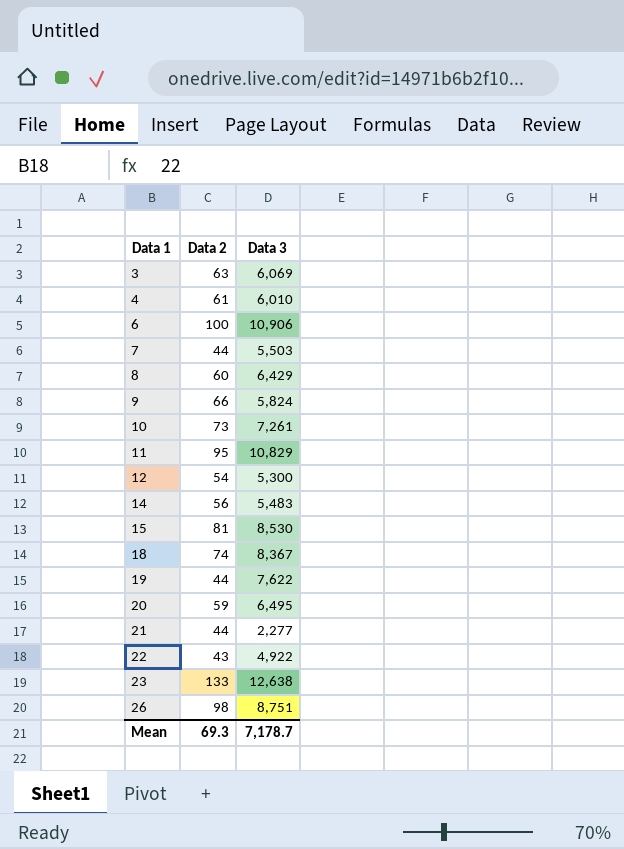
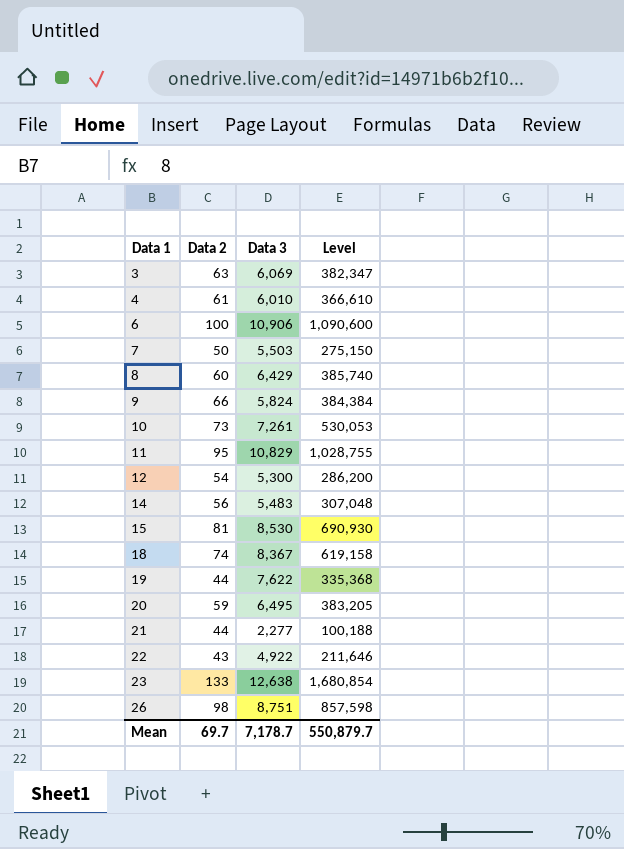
column Level | formula: none -> [Data 2] * [Data 3]
7 | Data 2: 44 -> 50
Mean | Data 2: 69.3 -> 69.7

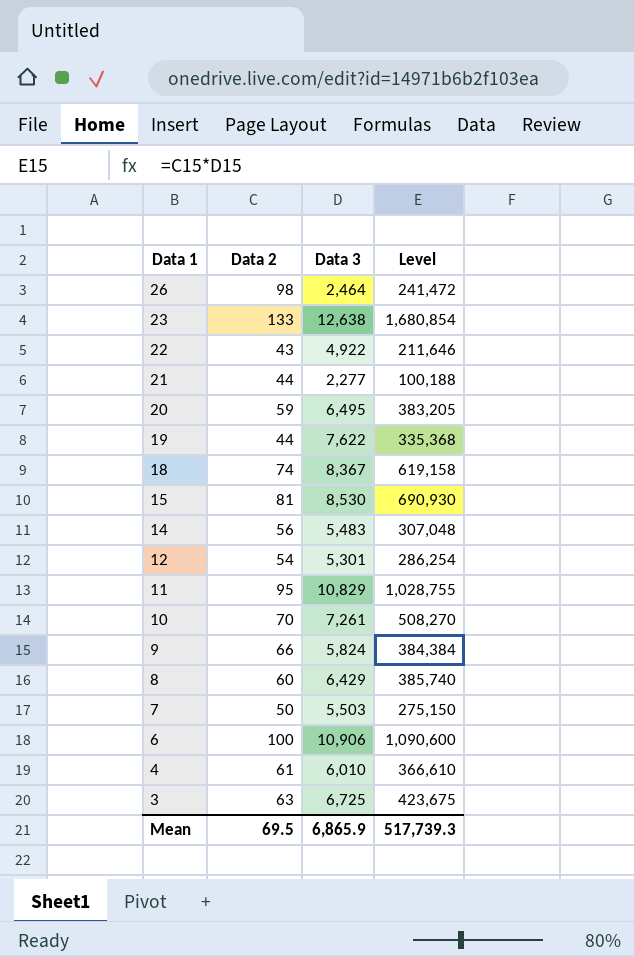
row order: Data 1 ascending -> Data 1 descending
26 | Data 3: 8,751 -> 2,464
26 | Level: 857,598 -> 241,472
12 | Data 3: 5,300 -> 5,301
12 | Level: 286,200 -> 286,254
10 | Data 2: 73 -> 70
10 | Level: 530,053 -> 508,270
3 | Data 3: 6,069 -> 6,725
3 | Level: 382,347 -> 423,675
Mean | Data 2: 69.7 -> 69.5
Mean | Data 3: 7,178.7 -> 6,865.9
Mean | Level: 550,879.7 -> 517,739.3

